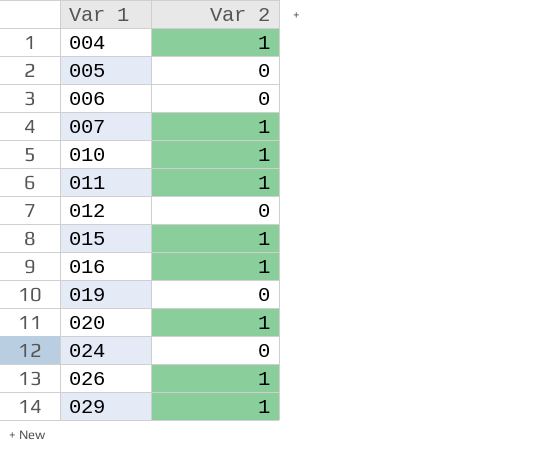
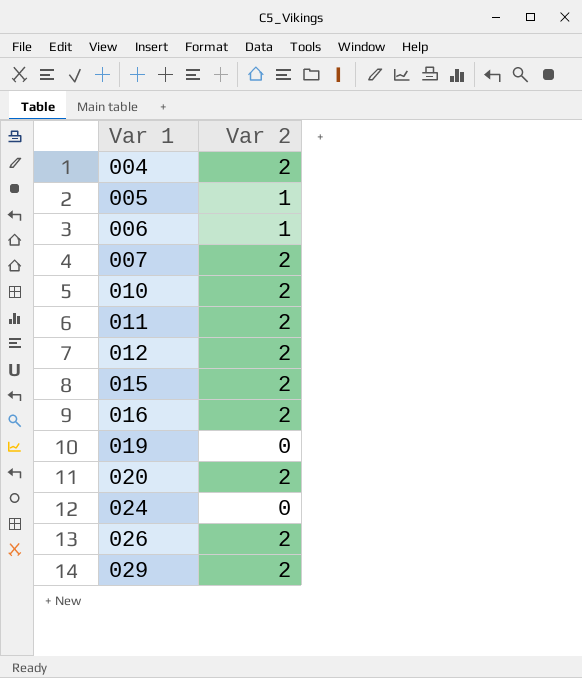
004 | Var 2: 1 -> 2
005 | Var 2: 0 -> 1
006 | Var 2: 0 -> 1
007 | Var 2: 1 -> 2
010 | Var 2: 1 -> 2
011 | Var 2: 1 -> 2
012 | Var 2: 0 -> 2
015 | Var 2: 1 -> 2
016 | Var 2: 1 -> 2
020 | Var 2: 1 -> 2
026 | Var 2: 1 -> 2
029 | Var 2: 1 -> 2

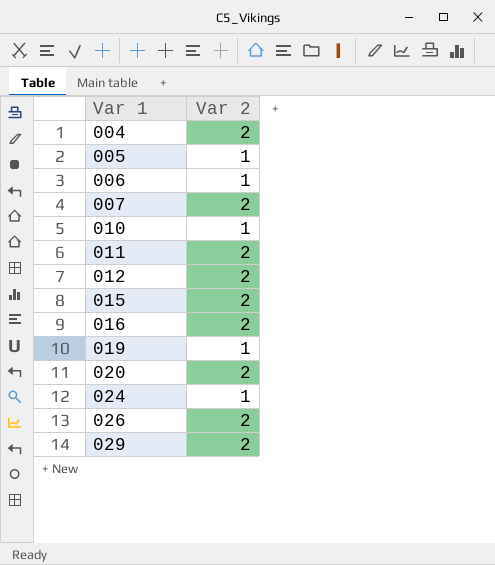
010 | Var 2: 2 -> 1
019 | Var 2: 0 -> 1
024 | Var 2: 0 -> 1

